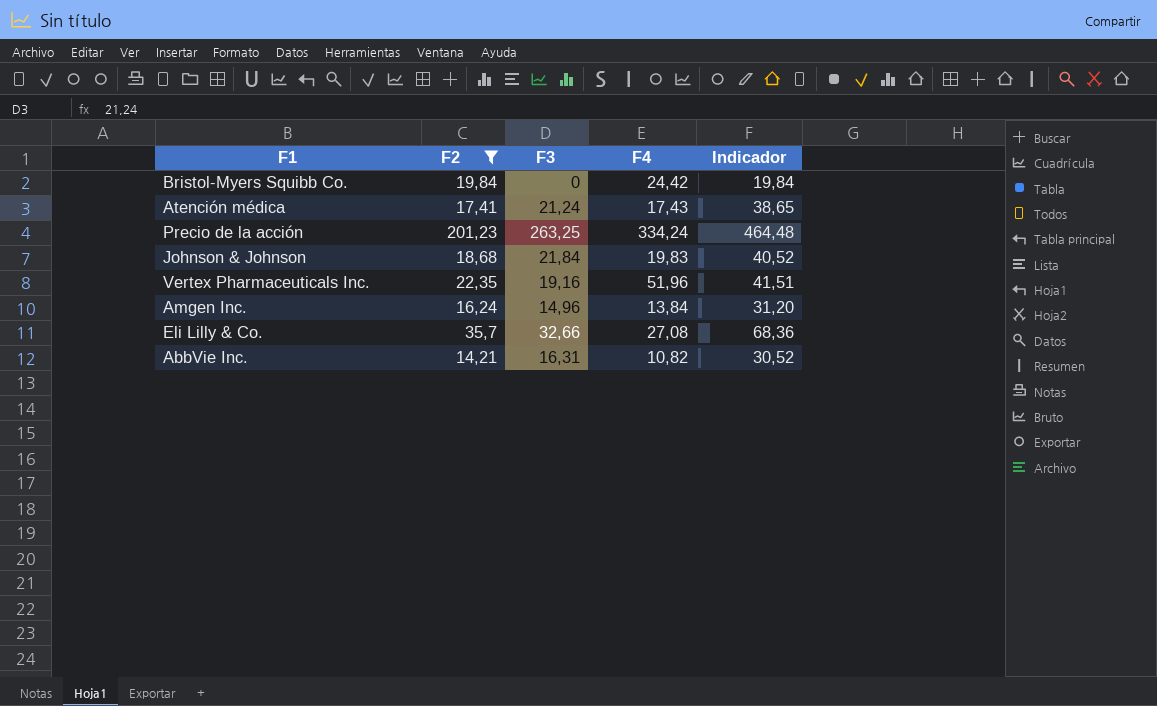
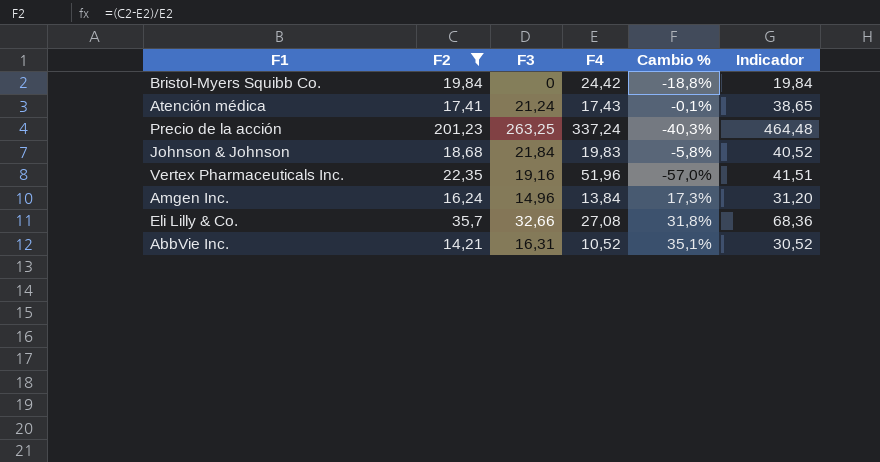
column Cambio % | formula: none -> ([F2] - [F4]) / [F4]
Precio de la acción | F4: 334,24 -> 337,24
AbbVie Inc. | F4: 10,82 -> 10,52

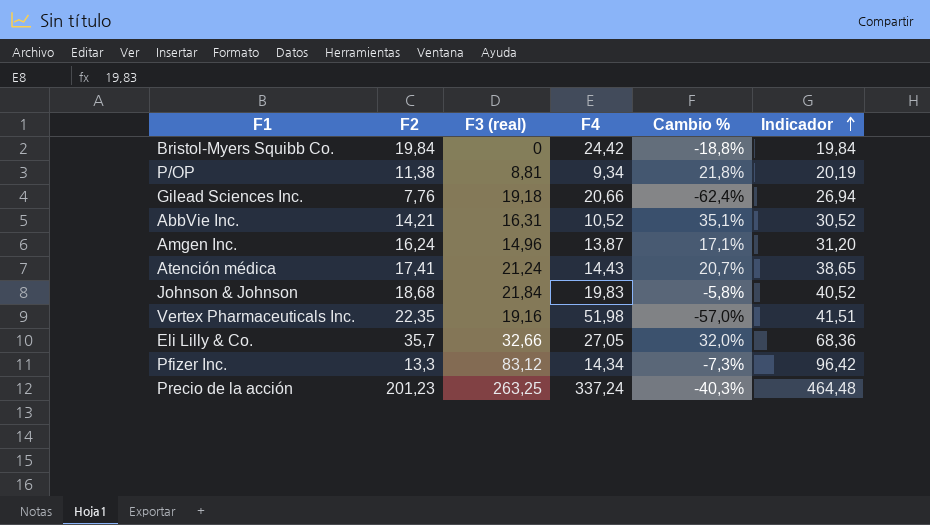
filter: F2 >= 14,21 -> none
row order: none -> Indicador ascending
column name: F3 -> F3 (real)
Amgen Inc. | F4: 13,84 -> 13,87
Amgen Inc. | Cambio %: 17,3% -> 17,1%
Atención médica | F4: 17,43 -> 14,43
Atención médica | Cambio %: -0,1% -> 20,7%
Vertex Pharmaceuticals Inc. | F4: 51,96 -> 51,98
Eli Lilly & Co. | F4: 27,08 -> 27,05
Eli Lilly & Co. | Cambio %: 31,8% -> 32,0%

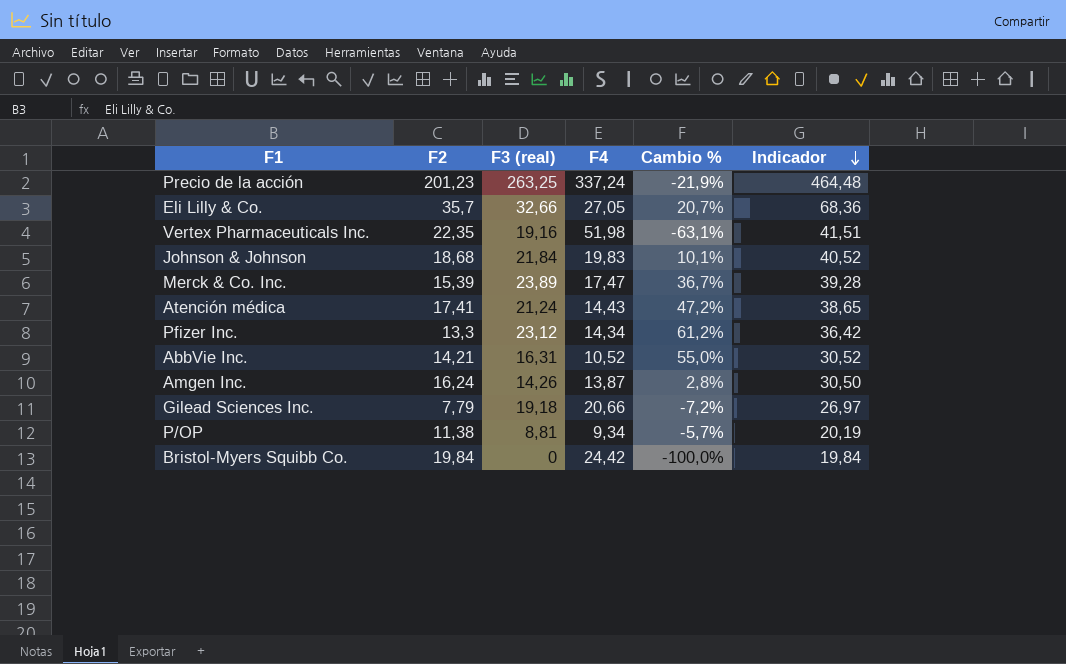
row order: Indicador ascending -> Indicador descending
column Cambio % | formula: ([F2] - [F4]) / [F4] -> ([F3 (real)] - [F4]) / [F4]
row Merck & Co. Inc.: none -> 15,39 | 23,89 | 17,47 | 36,7% | 39,28
Pfizer Inc. | F3 (real): 83,12 -> 23,12
Pfizer Inc. | Indicador: 96,42 -> 36,42
Amgen Inc. | F3 (real): 14,96 -> 14,26
Amgen Inc. | Indicador: 31,20 -> 30,50
Gilead Sciences Inc. | F2: 7,76 -> 7,79
Gilead Sciences Inc. | Indicador: 26,94 -> 26,97

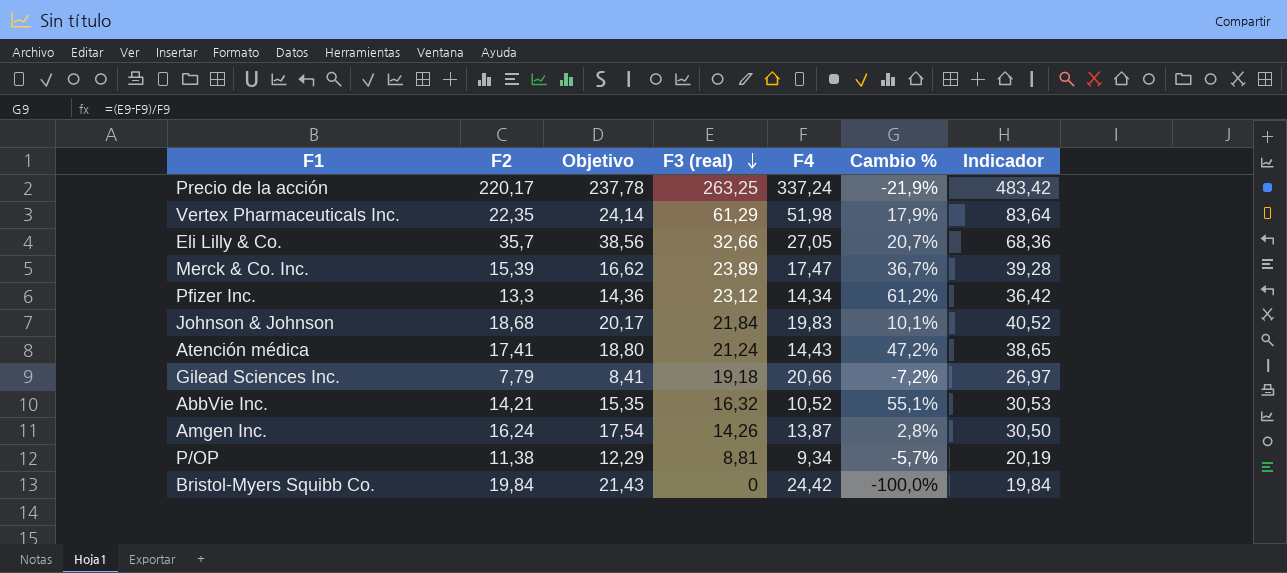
row order: Indicador descending -> F3 (real) descending
column Objetivo | formula: none -> [F2] * 1,08
Precio de la acción | F2: 201,23 -> 220,17
Precio de la acción | Indicador: 464,48 -> 483,42
Vertex Pharmaceuticals Inc. | F3 (real): 19,16 -> 61,29
Vertex Pharmaceuticals Inc. | Cambio %: -63,1% -> 17,9%
Vertex Pharmaceuticals Inc. | Indicador: 41,51 -> 83,64
AbbVie Inc. | F3 (real): 16,31 -> 16,32
AbbVie Inc. | Cambio %: 55,0% -> 55,1%
AbbVie Inc. | Indicador: 30,52 -> 30,53

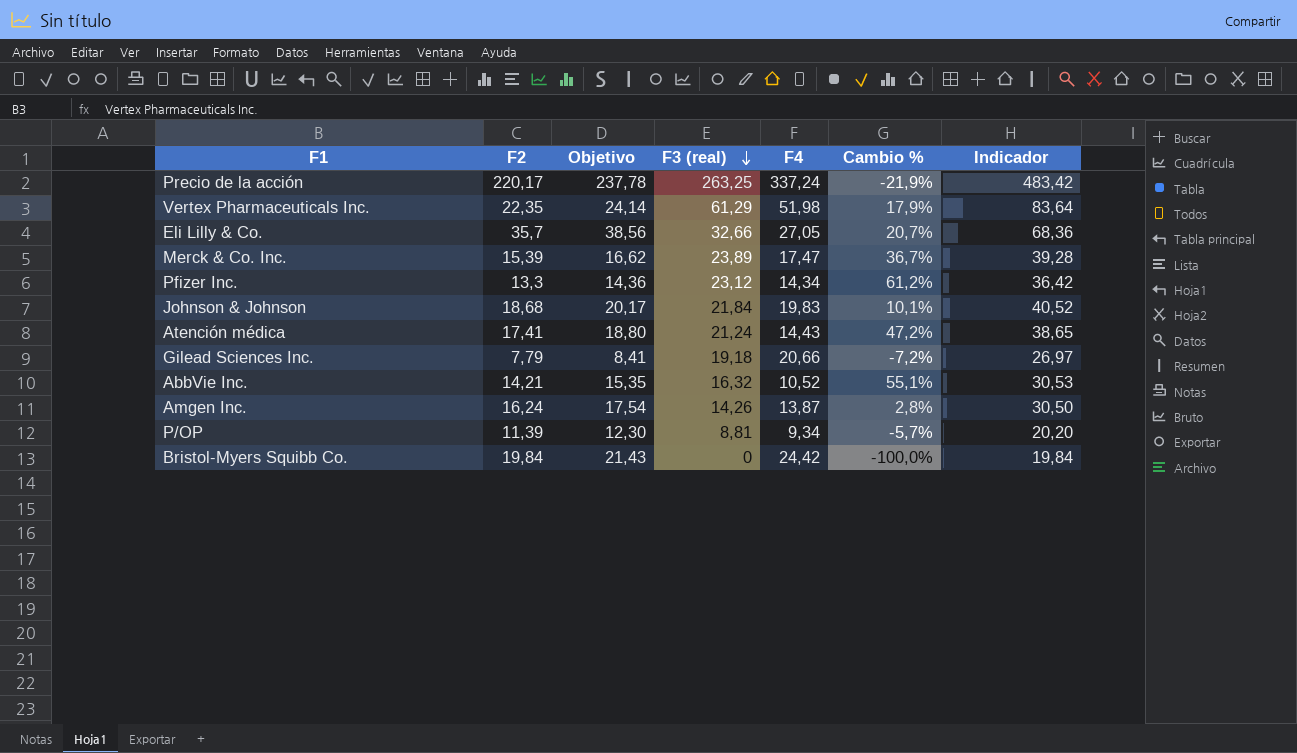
P/OP | F2: 11,38 -> 11,39
P/OP | Objetivo: 12,29 -> 12,30
P/OP | Indicador: 20,19 -> 20,20

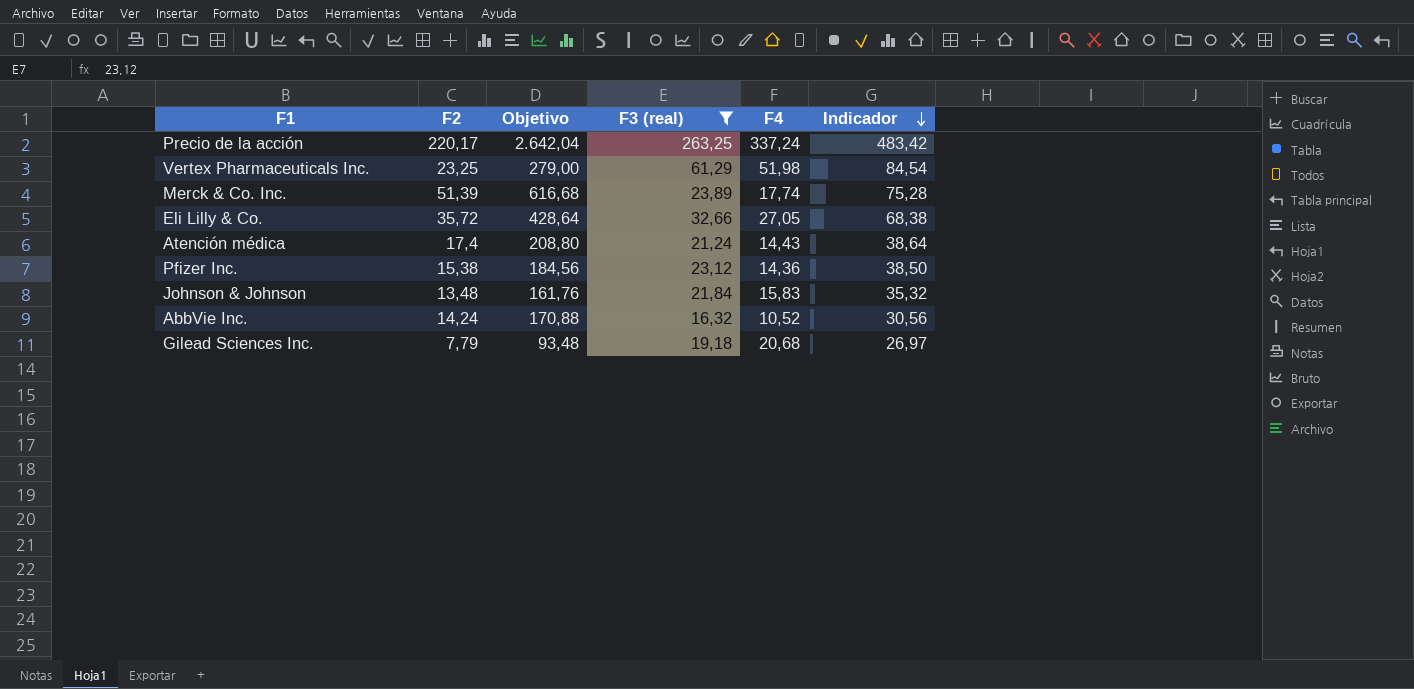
filter: none -> F3 (real) >= 16,32
row order: F3 (real) descending -> Indicador descending
column Cambio % | formula: ([F3 (real)] - [F4]) / [F4] -> none
column Objetivo | formula: [F2] * 1,08 -> [F2] * 12
Vertex Pharmaceuticals Inc. | F2: 22,35 -> 23,25
Vertex Pharmaceuticals Inc. | Indicador: 83,64 -> 84,54
Merck & Co. Inc. | F2: 15,39 -> 51,39
Merck & Co. Inc. | F4: 17,47 -> 17,74
Merck & Co. Inc. | Indicador: 39,28 -> 75,28
Eli Lilly & Co. | F2: 35,7 -> 35,72
Eli Lilly & Co. | Indicador: 68,36 -> 68,38
Atención médica | F2: 17,41 -> 17,4
Atención médica | Indicador: 38,65 -> 38,64
Pfizer Inc. | F2: 13,3 -> 15,38
Pfizer Inc. | F4: 14,34 -> 14,36
Pfizer Inc. | Indicador: 36,42 -> 38,50
Johnson & Johnson | F2: 18,68 -> 13,48
Johnson & Johnson | F4: 19,83 -> 15,83
Johnson & Johnson | Indicador: 40,52 -> 35,32
AbbVie Inc. | F2: 14,21 -> 14,24
AbbVie Inc. | Indicador: 30,53 -> 30,56
Gilead Sciences Inc. | F4: 20,66 -> 20,68

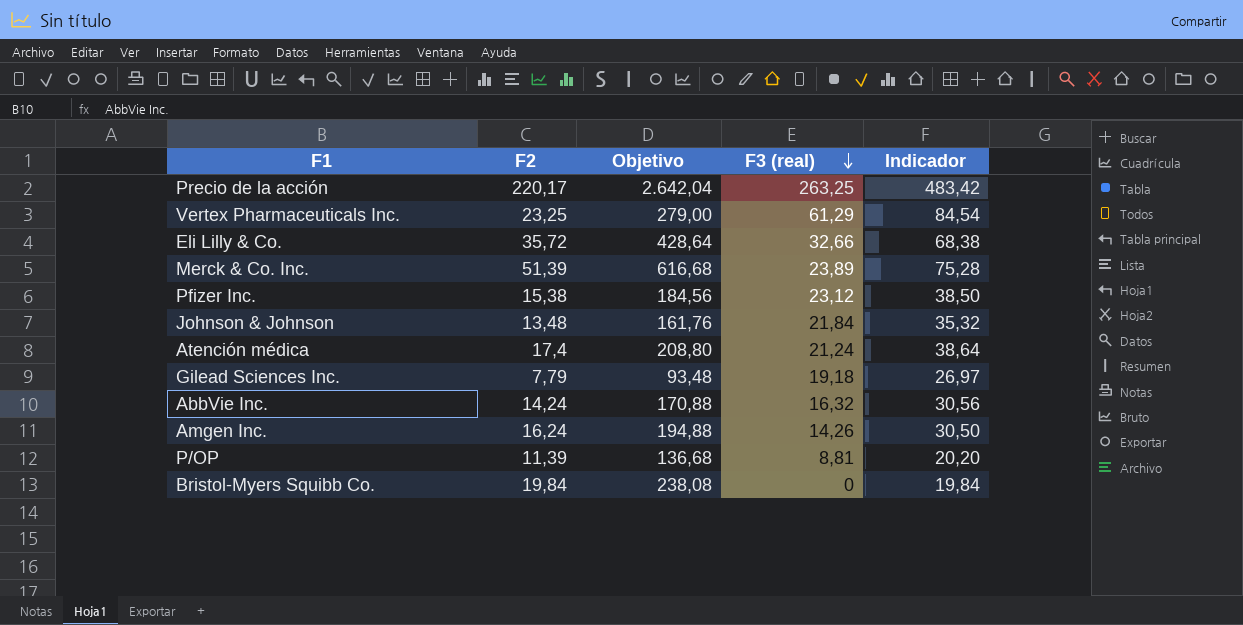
filter: F3 (real) >= 16,32 -> none
row order: Indicador descending -> F3 (real) descending
column F4 | position: 5 -> none

